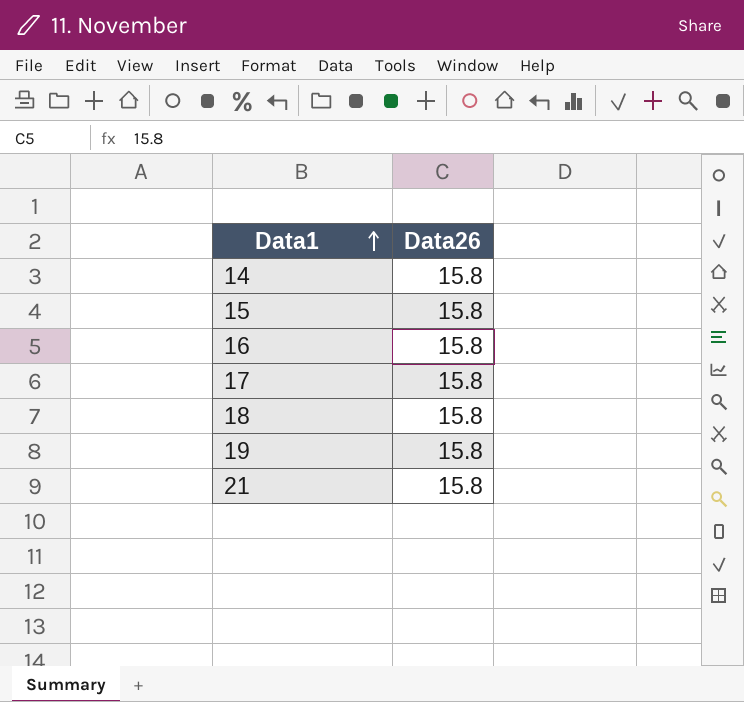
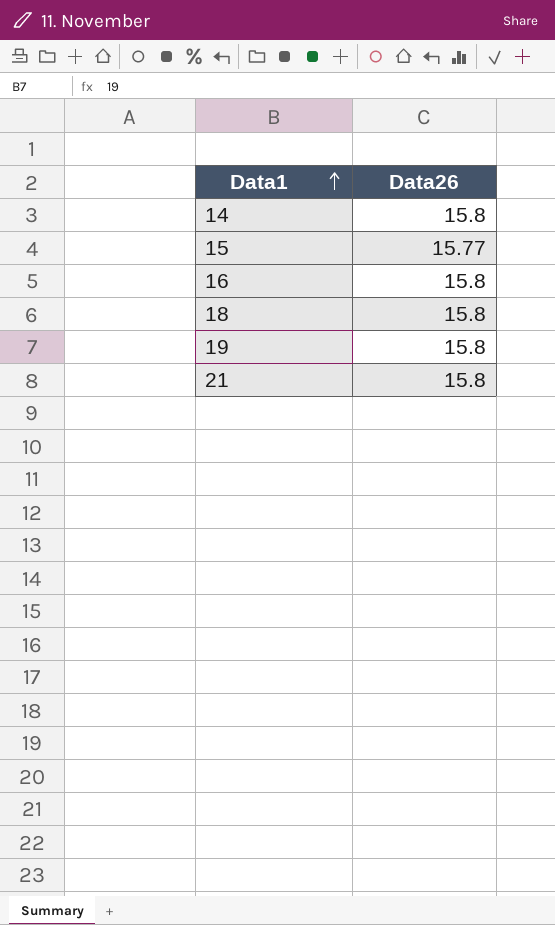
row 17: 15.8 -> none
15 | Data26: 15.8 -> 15.77

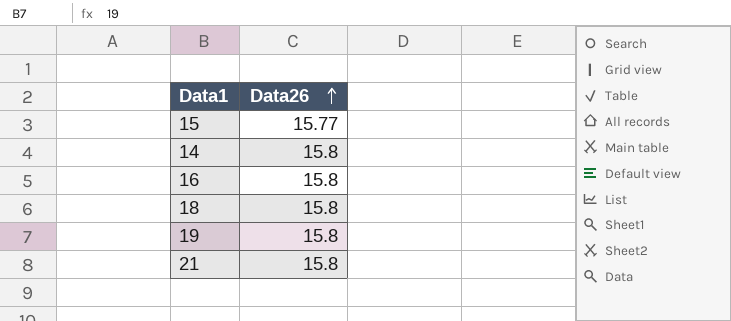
row order: Data1 ascending -> Data26 ascending

